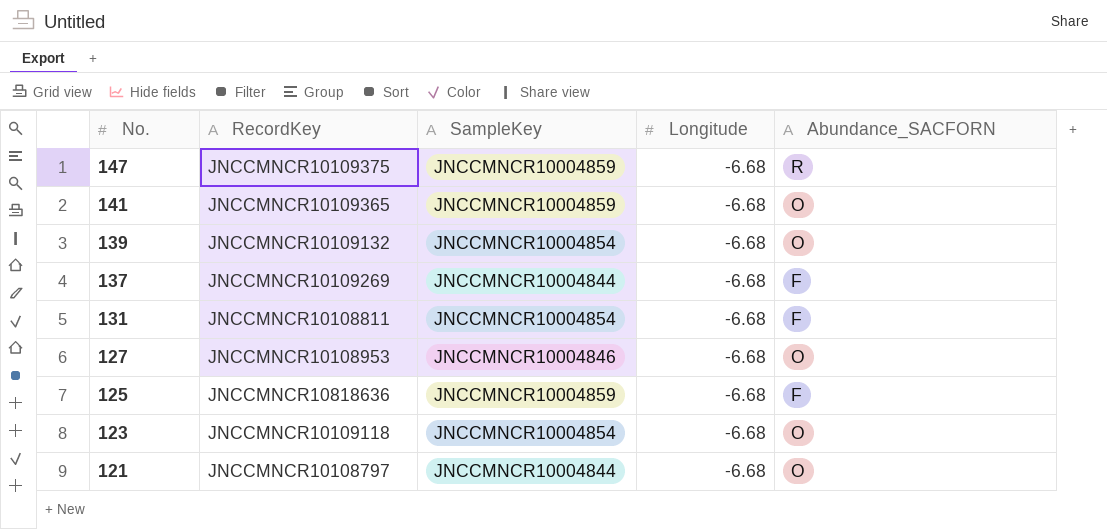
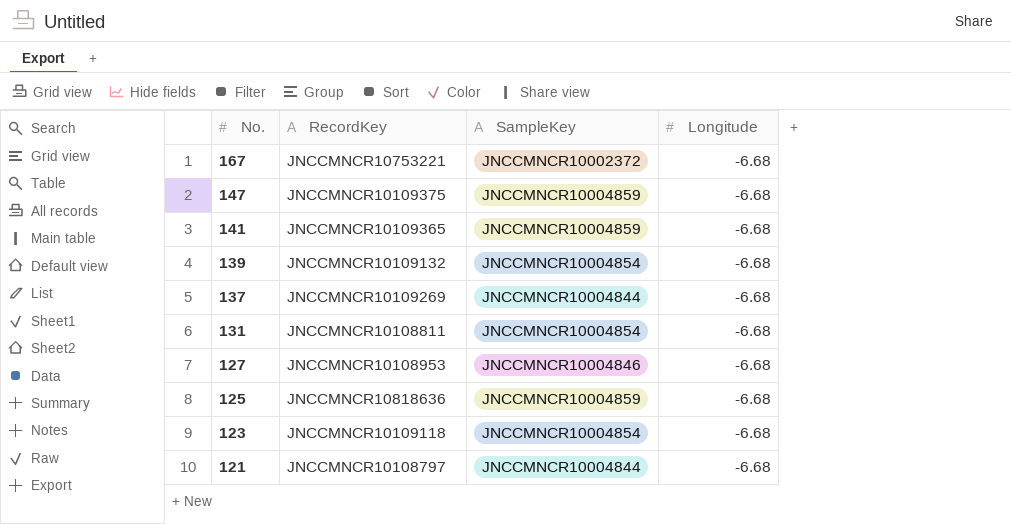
column Abundance_SACFORN | position: 5 -> none
row 167: none -> JNCCMNCR10753221 | JNCCMNCR10002372 | -6.68

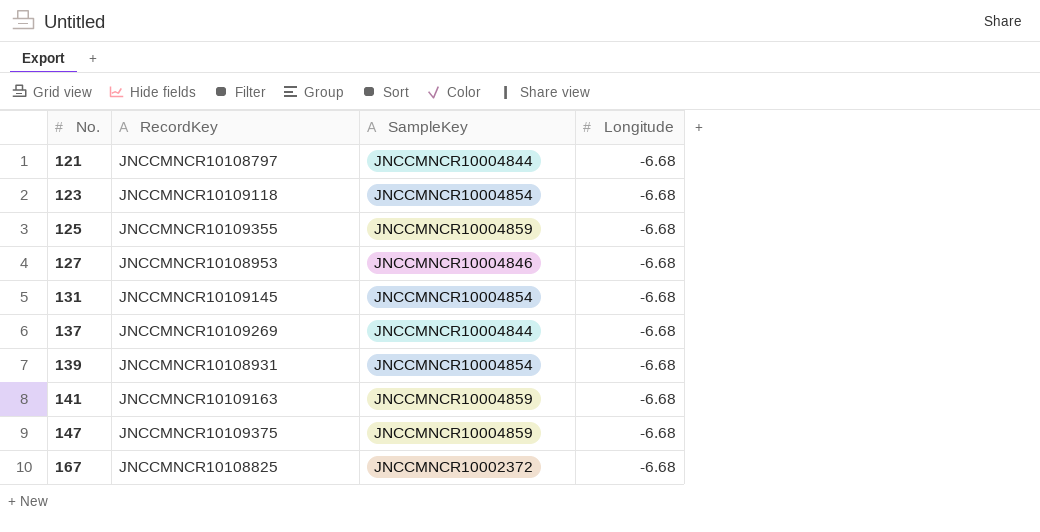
row order: No. descending -> No. ascending
125 | RecordKey: JNCCMNCR10818636 -> JNCCMNCR10109355
131 | RecordKey: JNCCMNCR10108811 -> JNCCMNCR10109145
139 | RecordKey: JNCCMNCR10109132 -> JNCCMNCR10108931
141 | RecordKey: JNCCMNCR10109365 -> JNCCMNCR10109163
167 | RecordKey: JNCCMNCR10753221 -> JNCCMNCR10108825

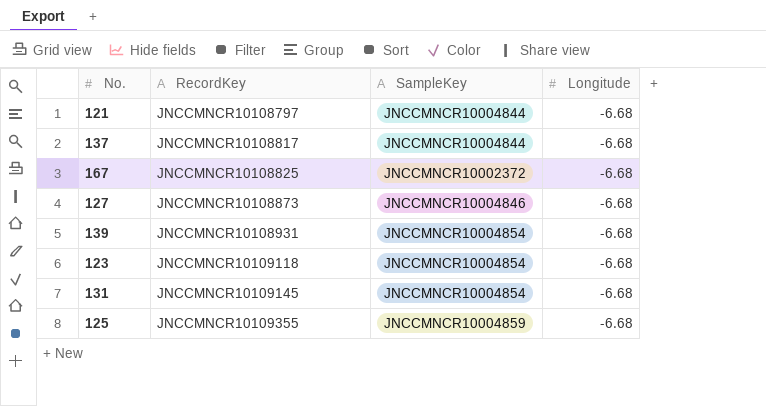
row order: No. ascending -> RecordKey ascending
row 141: JNCCMNCR10109163 | JNCCMNCR10004859 | -6.68 -> none
row 147: JNCCMNCR10109375 | JNCCMNCR10004859 | -6.68 -> none
137 | RecordKey: JNCCMNCR10109269 -> JNCCMNCR10108817
127 | RecordKey: JNCCMNCR10108953 -> JNCCMNCR10108873

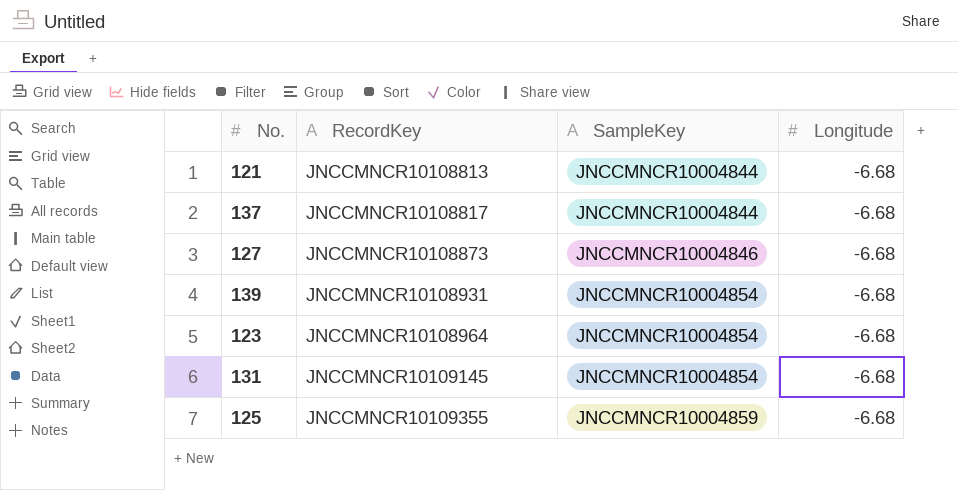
row 167: JNCCMNCR10108825 | JNCCMNCR10002372 | -6.68 -> none
121 | RecordKey: JNCCMNCR10108797 -> JNCCMNCR10108813
123 | RecordKey: JNCCMNCR10109118 -> JNCCMNCR10108964

